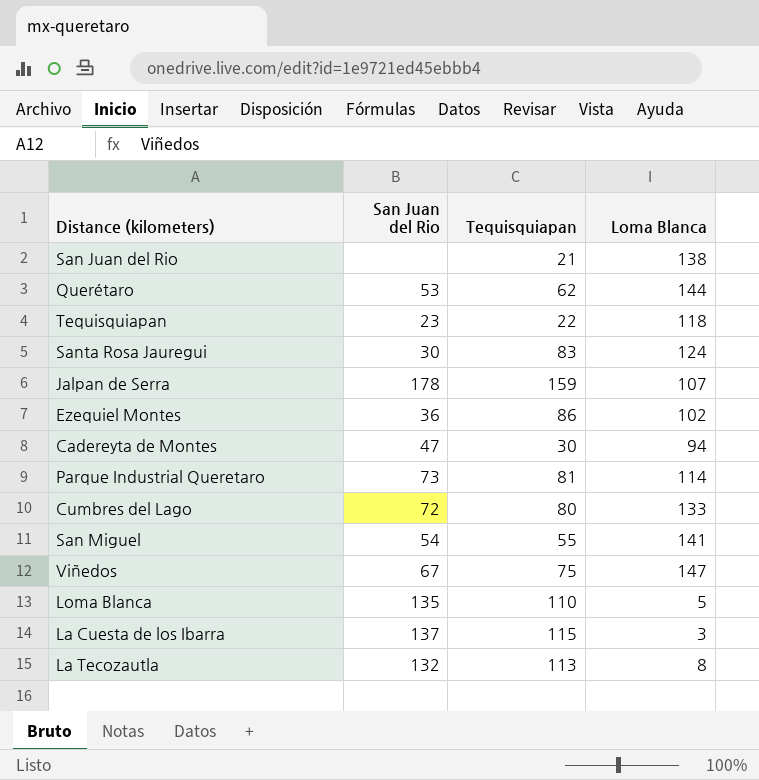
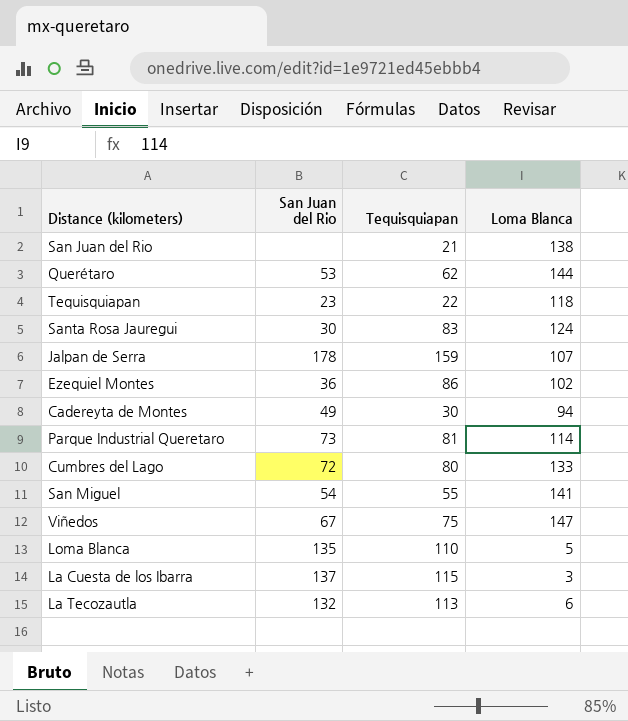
Cadereyta de Montes | San Juan del Rio: 47 -> 49
La Tecozautla | Loma Blanca: 8 -> 6

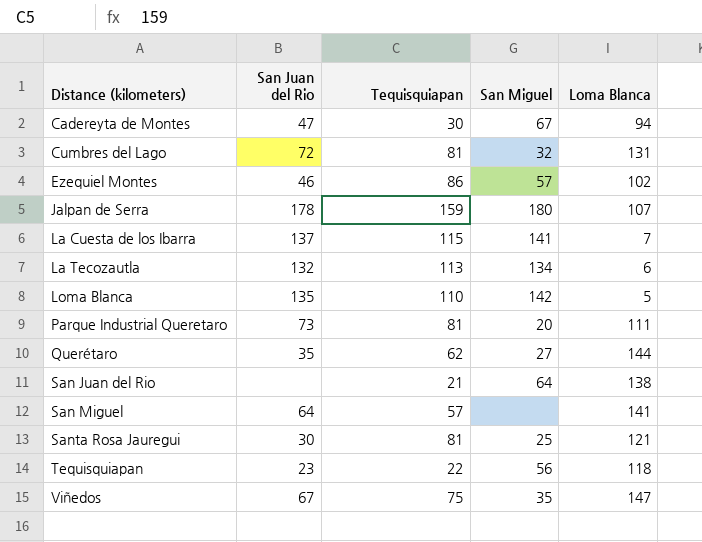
row order: none -> Distance (kilometers) ascending
column San Miguel | position: none -> 4
Cadereyta de Montes | San Juan del Rio: 49 -> 47
Cumbres del Lago | Tequisquiapan: 80 -> 81
Cumbres del Lago | Loma Blanca: 133 -> 131
Ezequiel Montes | San Juan del Rio: 36 -> 46
La Cuesta de los Ibarra | Loma Blanca: 3 -> 7
Parque Industrial Queretaro | Loma Blanca: 114 -> 111
Querétaro | San Juan del Rio: 53 -> 35
San Miguel | San Juan del Rio: 54 -> 64
San Miguel | Tequisquiapan: 55 -> 57
Santa Rosa Jauregui | Tequisquiapan: 83 -> 81
Santa Rosa Jauregui | Loma Blanca: 124 -> 121

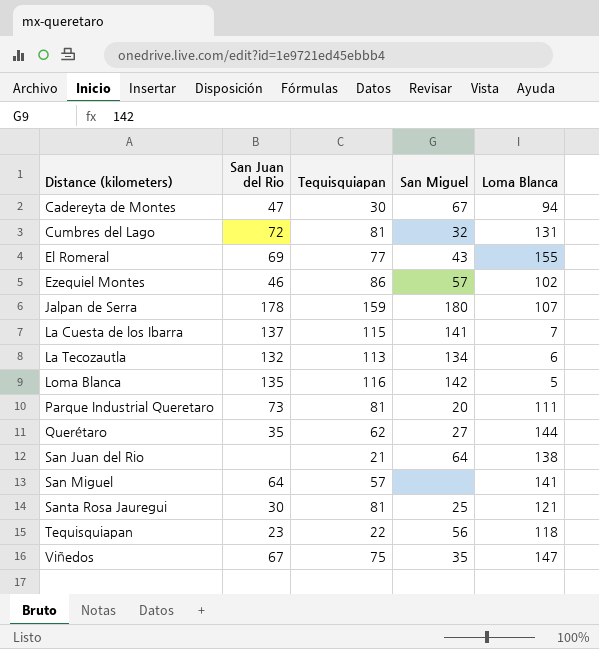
row El Romeral: none -> 69 | 77 | 43 | 155
Loma Blanca | Tequisquiapan: 110 -> 116

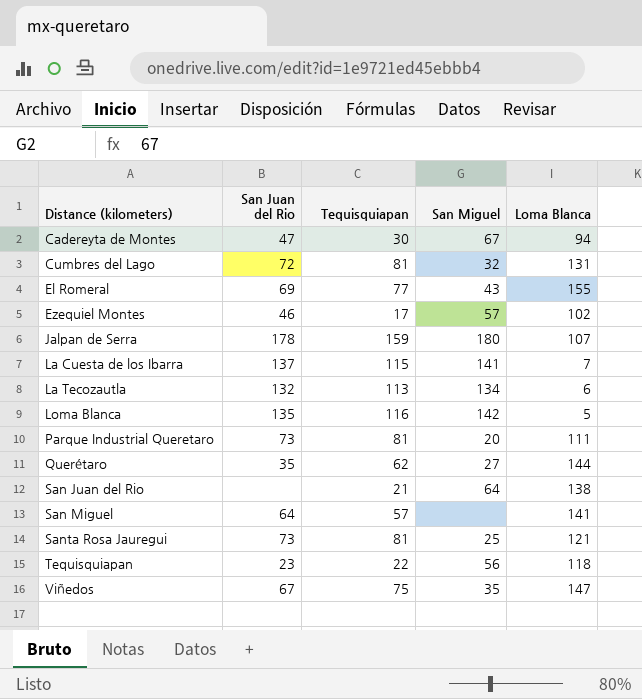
Ezequiel Montes | Tequisquiapan: 86 -> 17
Santa Rosa Jauregui | San Juan del Rio: 30 -> 73

